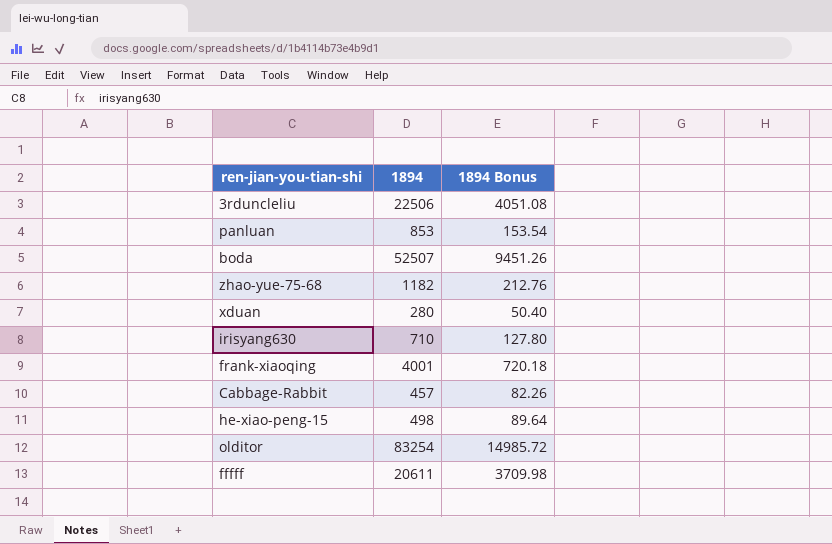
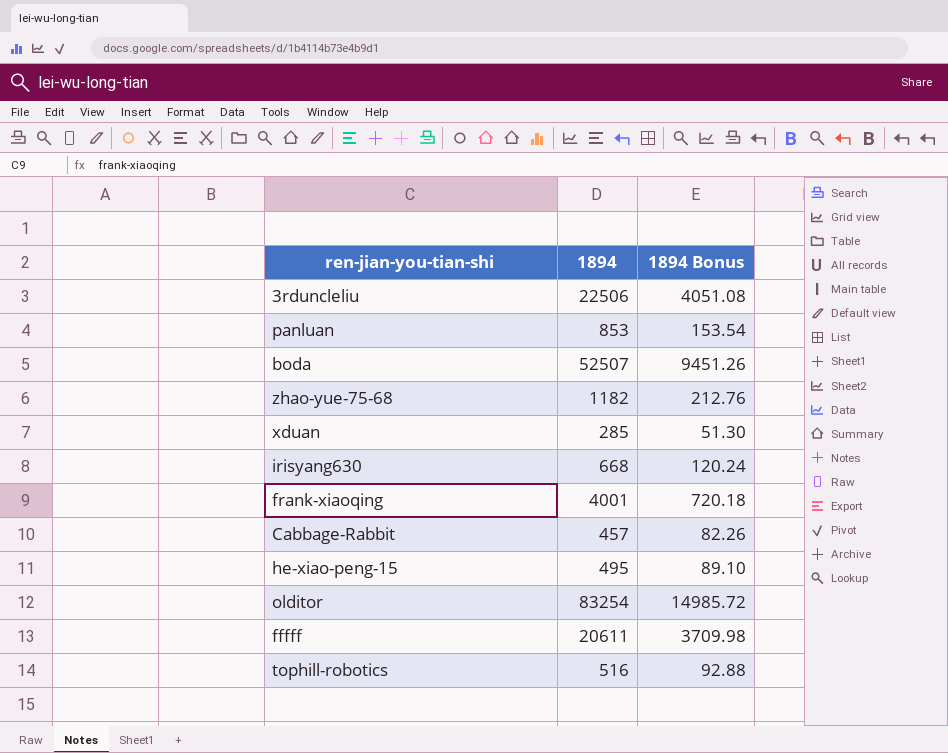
xduan | 1894: 280 -> 285
xduan | 1894 Bonus: 50.40 -> 51.30
irisyang630 | 1894: 710 -> 668
irisyang630 | 1894 Bonus: 127.80 -> 120.24
he-xiao-peng-15 | 1894: 498 -> 495
he-xiao-peng-15 | 1894 Bonus: 89.64 -> 89.10
row tophill-robotics: none -> 516 | 92.88

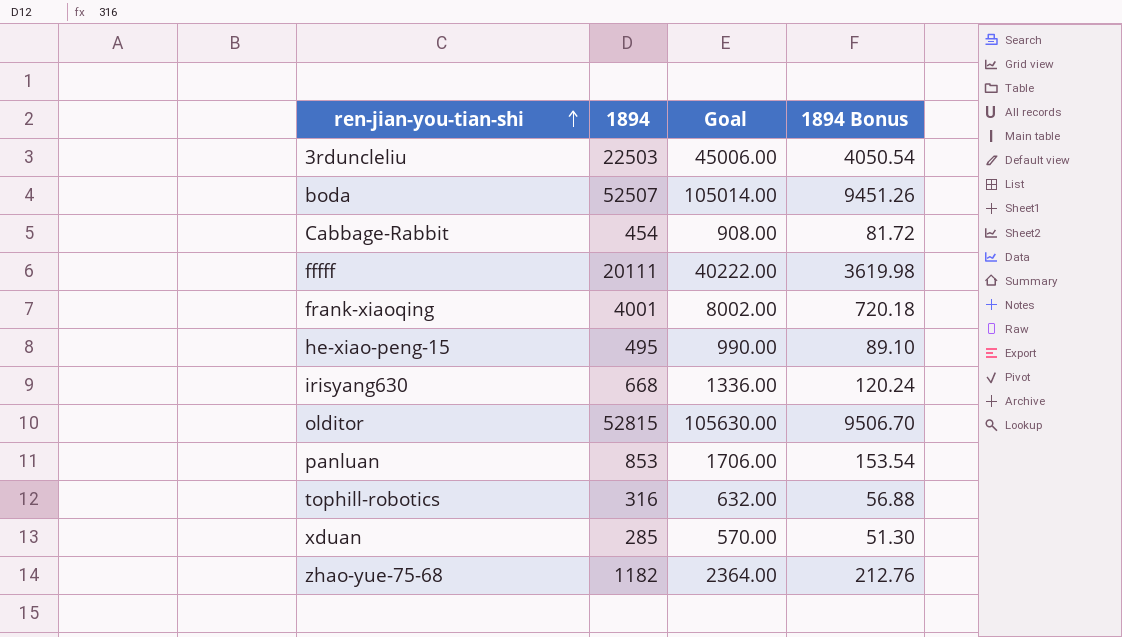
row order: none -> ren-jian-you-tian-shi ascending
column Goal | formula: none -> [1894] * 2
3rduncleliu | 1894: 22506 -> 22503
3rduncleliu | 1894 Bonus: 4051.08 -> 4050.54
Cabbage-Rabbit | 1894: 457 -> 454
Cabbage-Rabbit | 1894 Bonus: 82.26 -> 81.72
fffff | 1894: 20611 -> 20111
fffff | 1894 Bonus: 3709.98 -> 3619.98
olditor | 1894: 83254 -> 52815
olditor | 1894 Bonus: 14985.72 -> 9506.70
tophill-robotics | 1894: 516 -> 316
tophill-robotics | 1894 Bonus: 92.88 -> 56.88

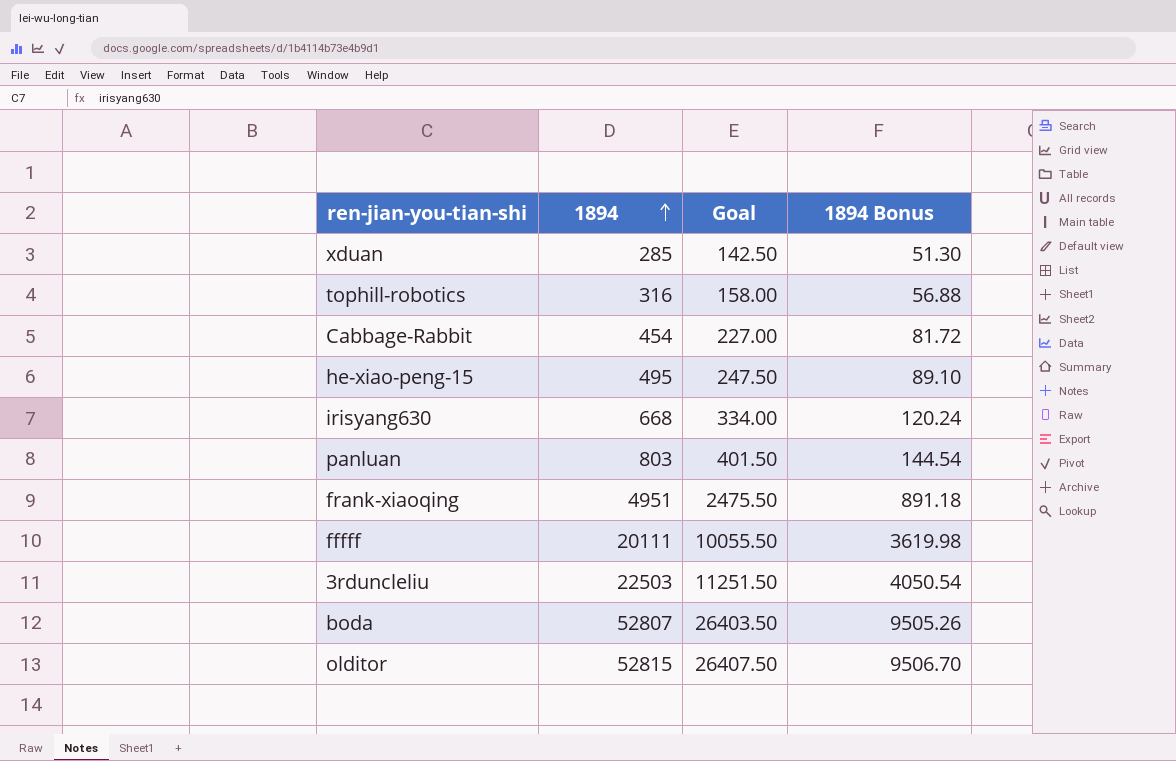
row order: ren-jian-you-tian-shi ascending -> 1894 ascending
column Goal | formula: [1894] * 2 -> [1894] * 0.5
row zhao-yue-75-68: 1182 | 2364.00 | 212.76 -> none
panluan | 1894: 853 -> 803
panluan | 1894 Bonus: 153.54 -> 144.54
frank-xiaoqing | 1894: 4001 -> 4951
frank-xiaoqing | 1894 Bonus: 720.18 -> 891.18
boda | 1894: 52507 -> 52807
boda | 1894 Bonus: 9451.26 -> 9505.26

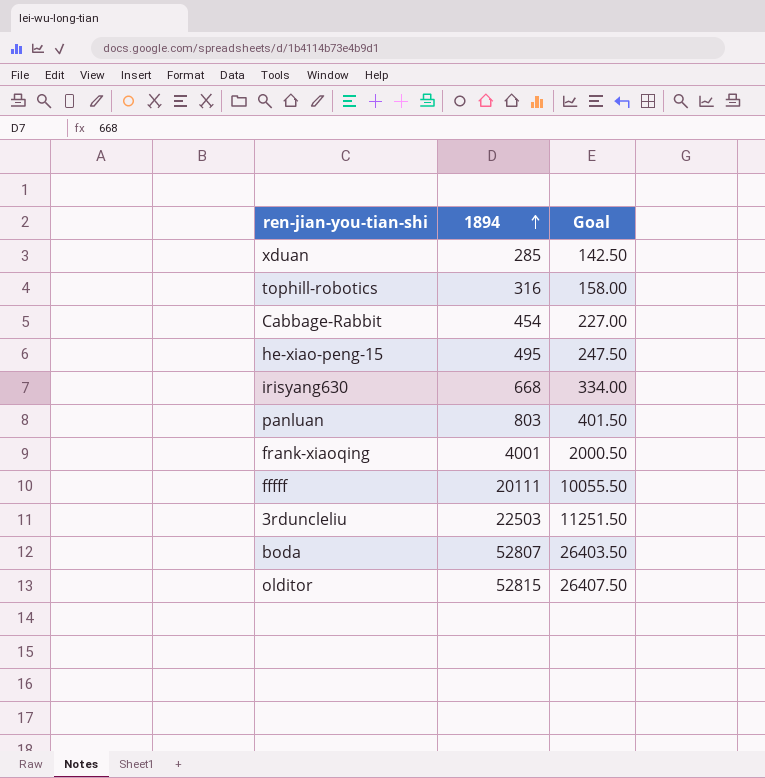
column 1894 Bonus | formula: [1894] * 0.18 -> none
frank-xiaoqing | 1894: 4951 -> 4001
frank-xiaoqing | Goal: 2475.50 -> 2000.50

